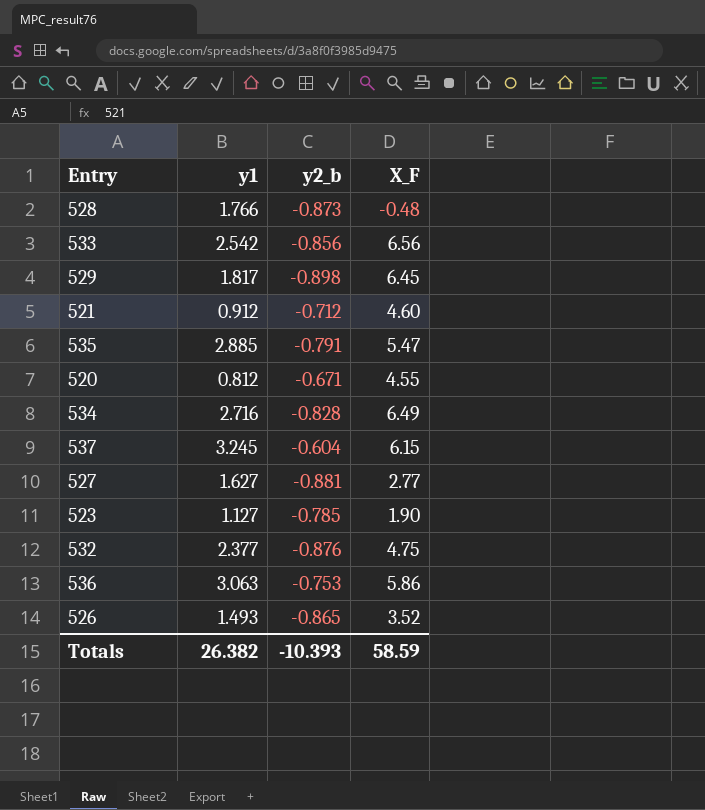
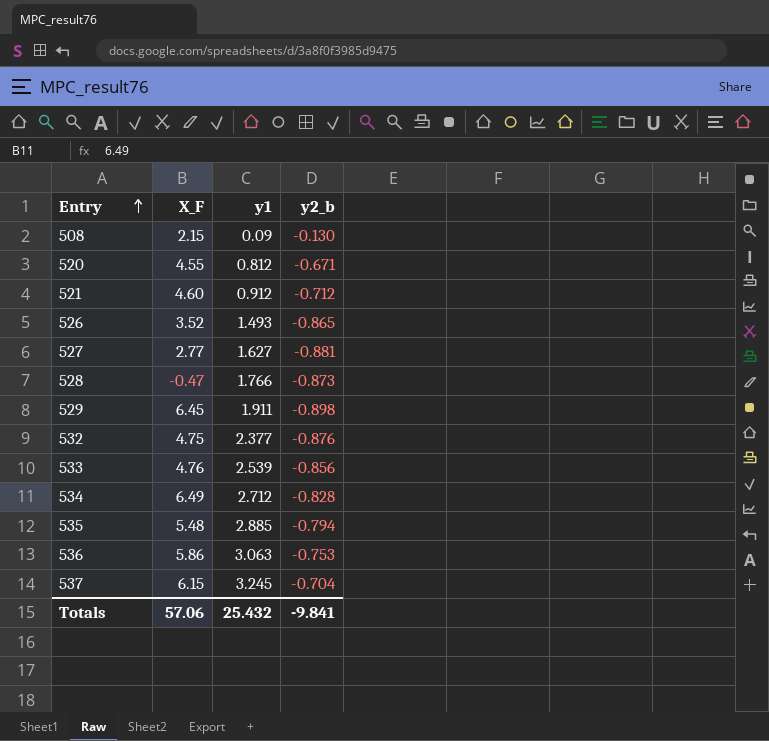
row order: none -> Entry ascending
column X_F | position: 4 -> 2
row 523: 1.127 | -0.785 | 1.90 -> none
row 508: none -> 2.15 | 0.09 | -0.130
528 | X_F: -0.48 -> -0.47
529 | y1: 1.817 -> 1.911
533 | X_F: 6.56 -> 4.76
533 | y1: 2.542 -> 2.539
534 | y1: 2.716 -> 2.712
535 | X_F: 5.47 -> 5.48
535 | y2_b: -0.791 -> -0.794
537 | y2_b: -0.604 -> -0.704
Totals | X_F: 58.59 -> 57.06
Totals | y1: 26.382 -> 25.432
Totals | y2_b: -10.393 -> -9.841

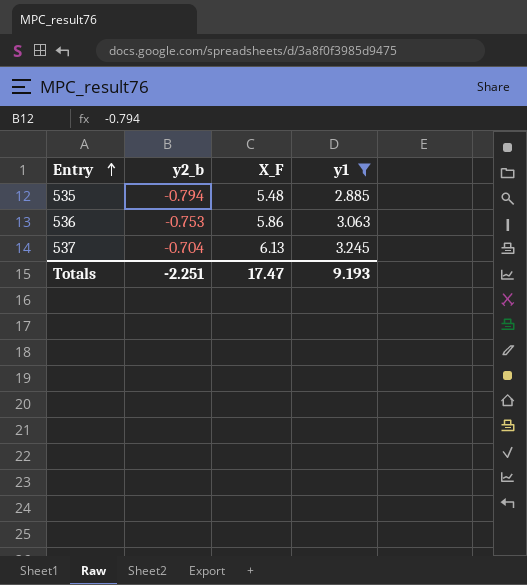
filter: none -> y1 >= 2.885
column y2_b | position: 4 -> 2
537 | X_F: 6.15 -> 6.13
Totals | y2_b: -9.841 -> -2.251
Totals | X_F: 57.06 -> 17.47
Totals | y1: 25.432 -> 9.193

